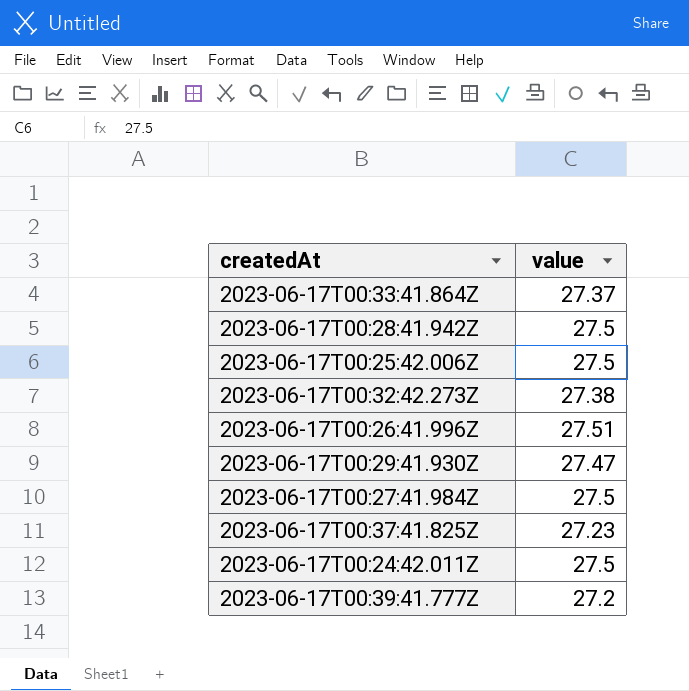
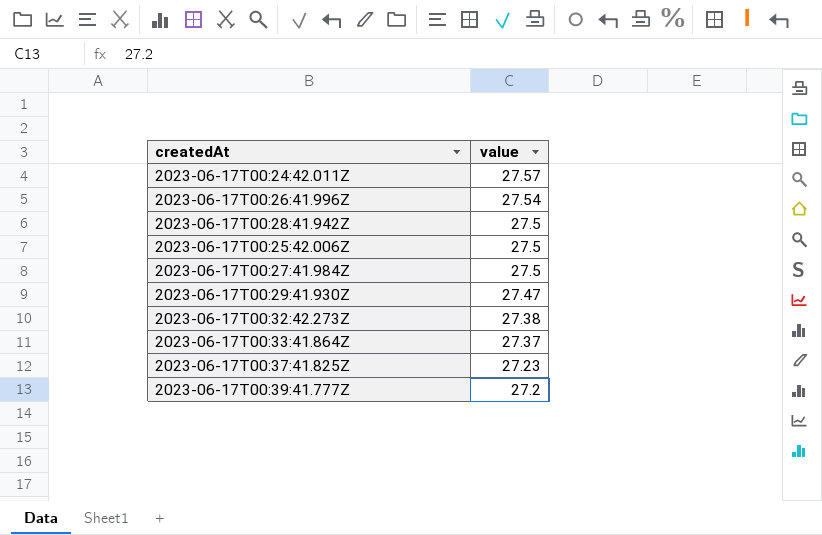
row order: none -> value descending
2023-06-17T00:24:42.011Z | value: 27.5 -> 27.57
2023-06-17T00:26:41.996Z | value: 27.51 -> 27.54

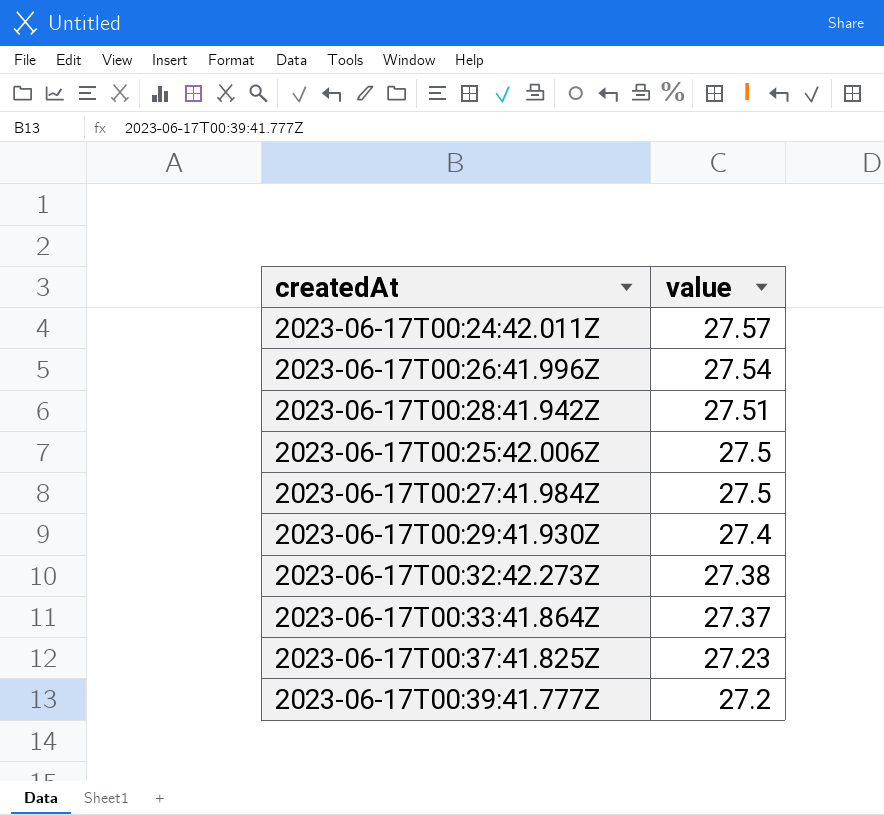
2023-06-17T00:28:41.942Z | value: 27.5 -> 27.51
2023-06-17T00:29:41.930Z | value: 27.47 -> 27.4

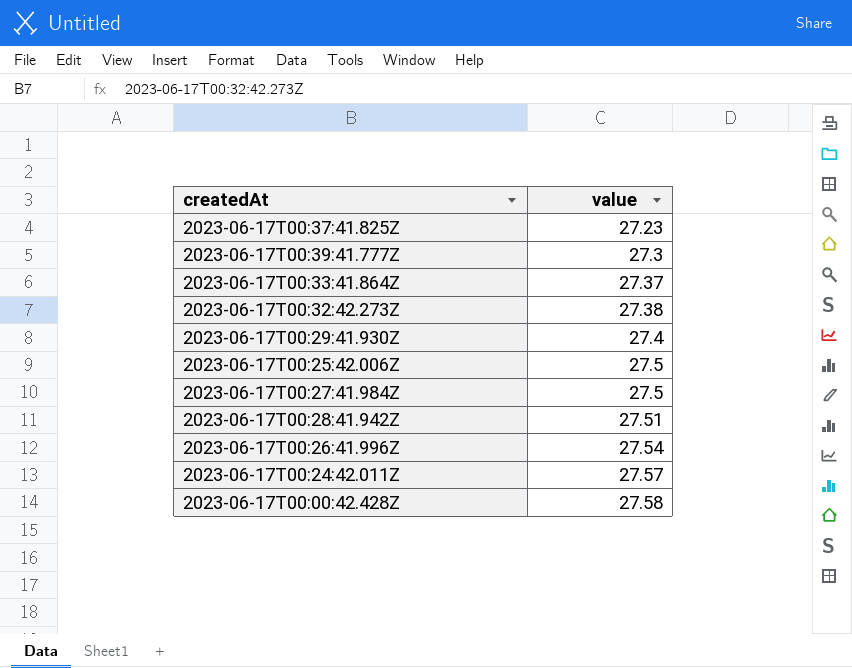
row order: value descending -> value ascending
2023-06-17T00:39:41.777Z | value: 27.2 -> 27.3
row 2023-06-17T00:00:42.428Z: none -> 27.58

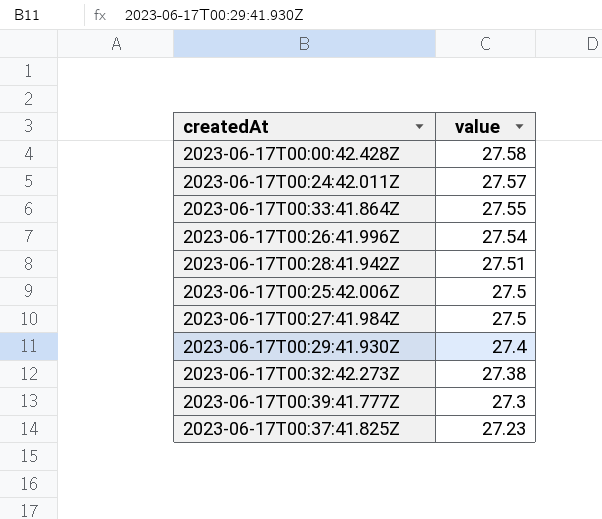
row order: value ascending -> value descending
2023-06-17T00:33:41.864Z | value: 27.37 -> 27.55

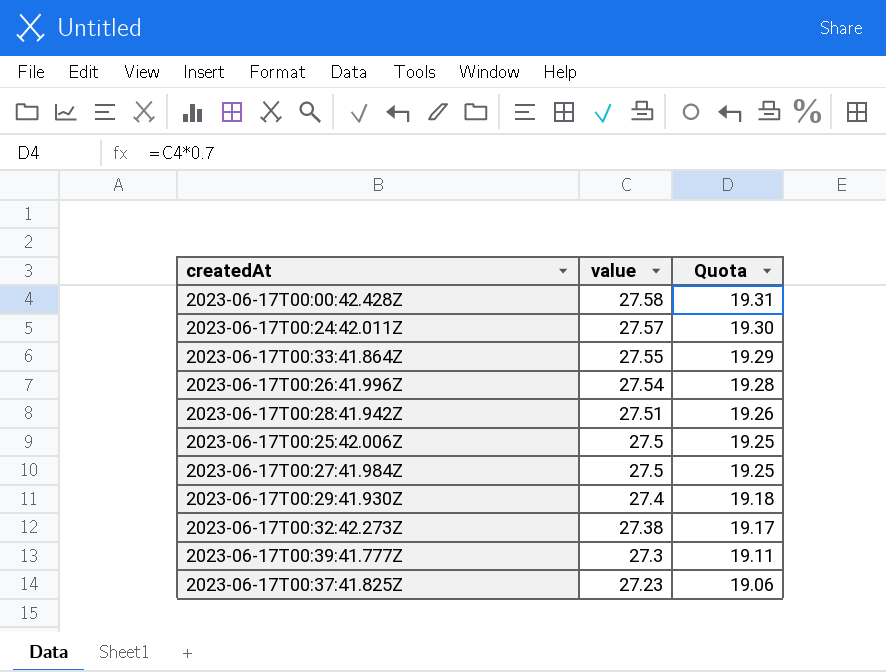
column Quota | formula: none -> [value] * 0.7

